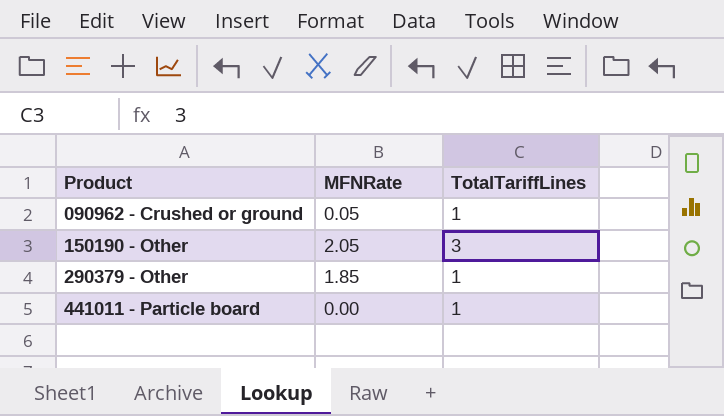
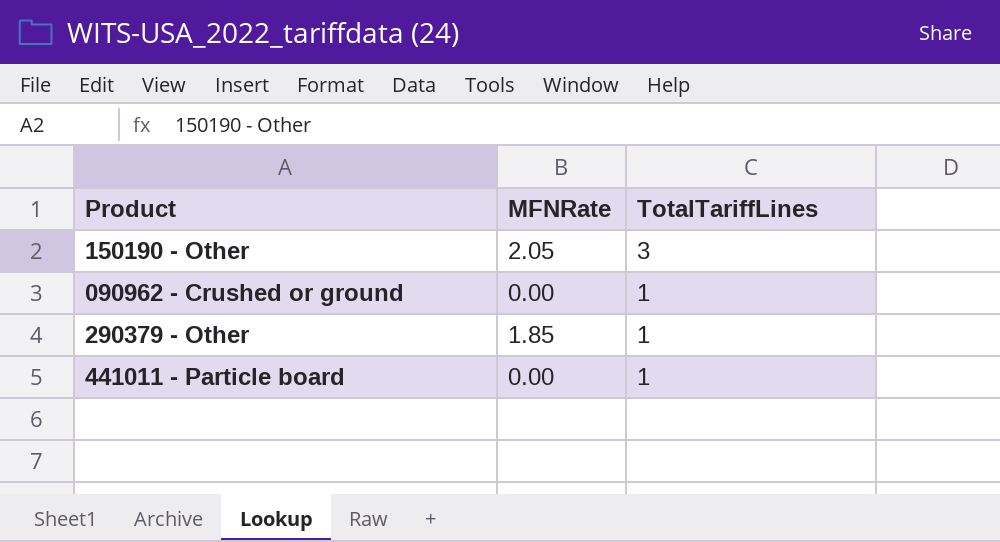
row order: Product ascending -> TotalTariffLines descending
090962 - Crushed or ground | MFNRate: 0.05 -> 0.00

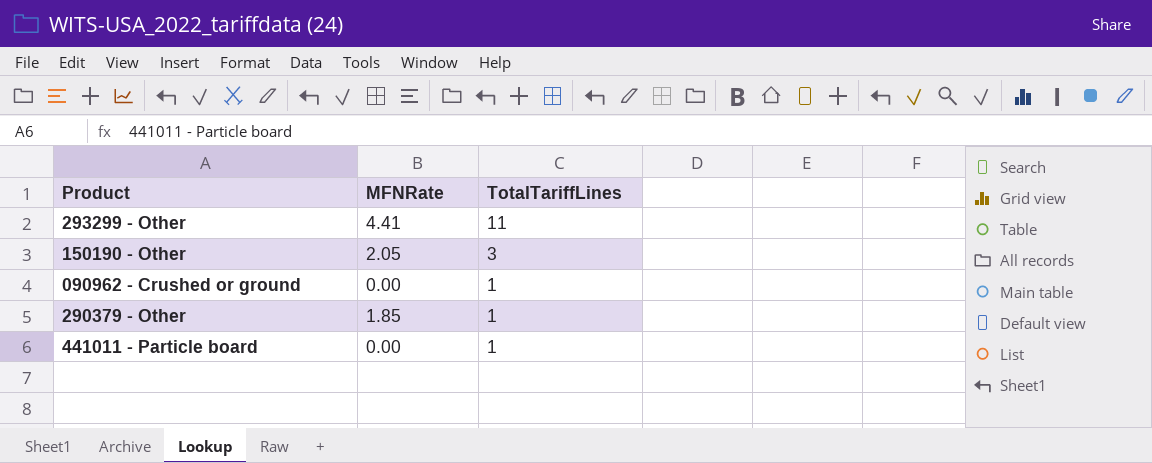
row 293299 - Other: none -> 4.41 | 11

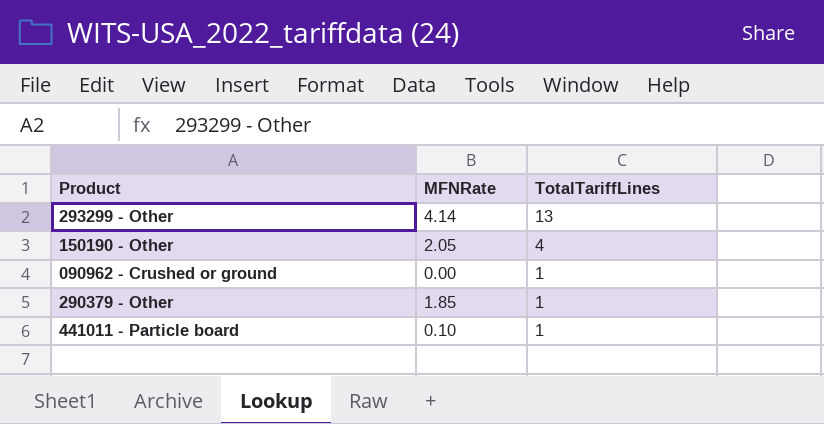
293299 - Other | MFNRate: 4.41 -> 4.14
293299 - Other | TotalTariffLines: 11 -> 13
150190 - Other | TotalTariffLines: 3 -> 4
441011 - Particle board | MFNRate: 0.00 -> 0.10

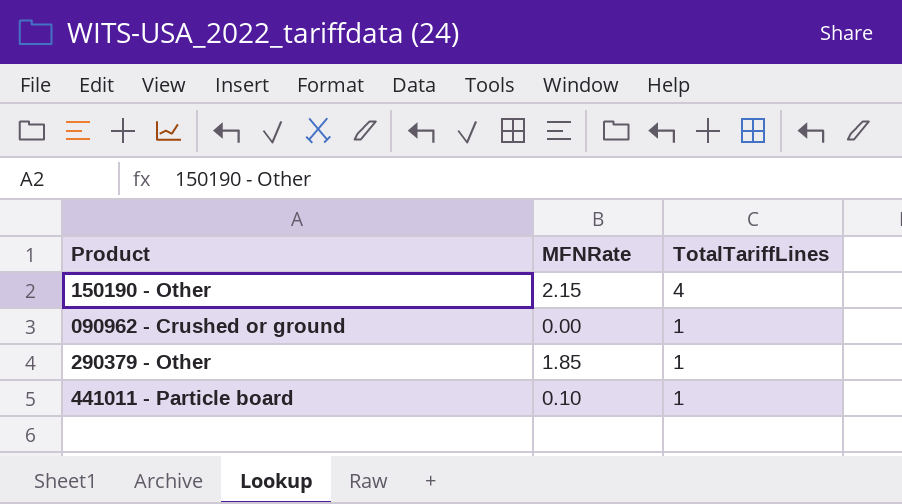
row 293299 - Other: 4.14 | 13 -> none
150190 - Other | MFNRate: 2.05 -> 2.15

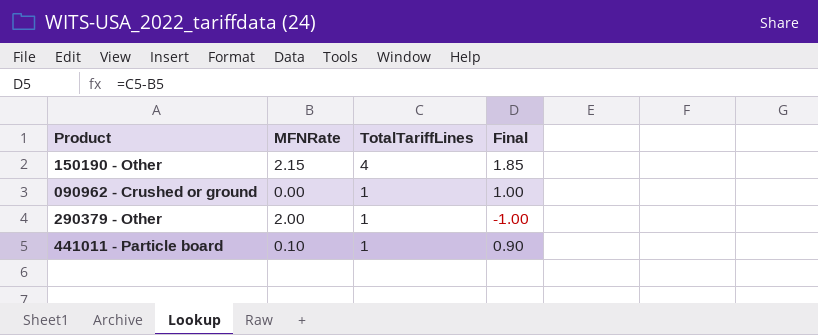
column Final | formula: none -> [TotalTariffLines] - [MFNRate]
290379 - Other | MFNRate: 1.85 -> 2.00

